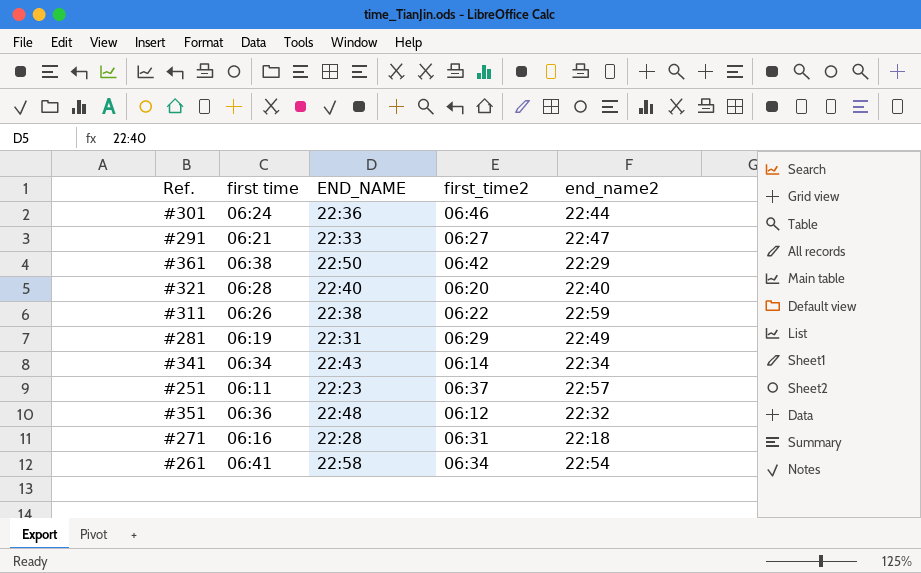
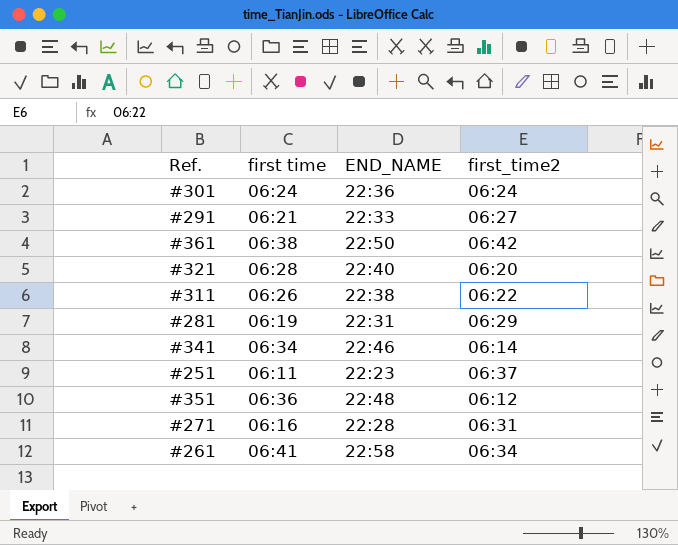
column end_name2 | position: 5 -> none
#301 | first_time2: 06:46 -> 06:24
#341 | END_NAME: 22:43 -> 22:46

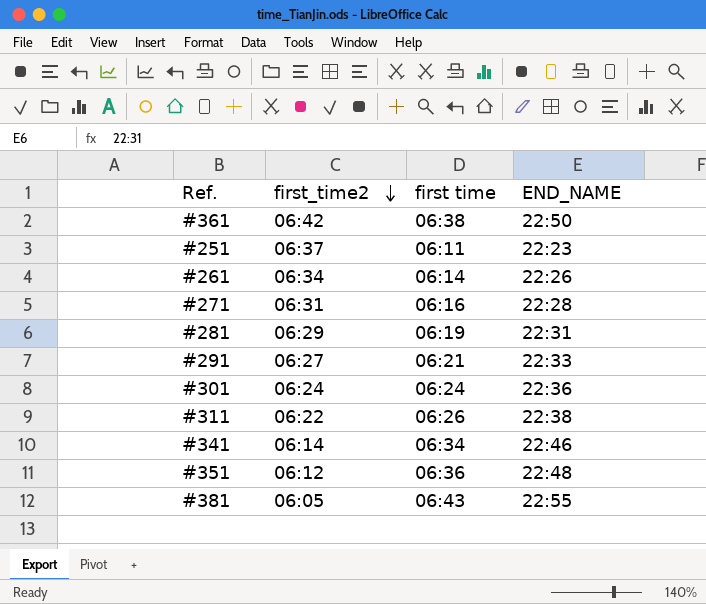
row order: none -> first_time2 descending
column first_time2 | position: 4 -> 2
row #321: 06:28 | 22:40 | 06:20 -> none
#261 | first time: 06:41 -> 06:14
#261 | END_NAME: 22:58 -> 22:26
row #381: none -> 06:05 | 06:43 | 22:55

